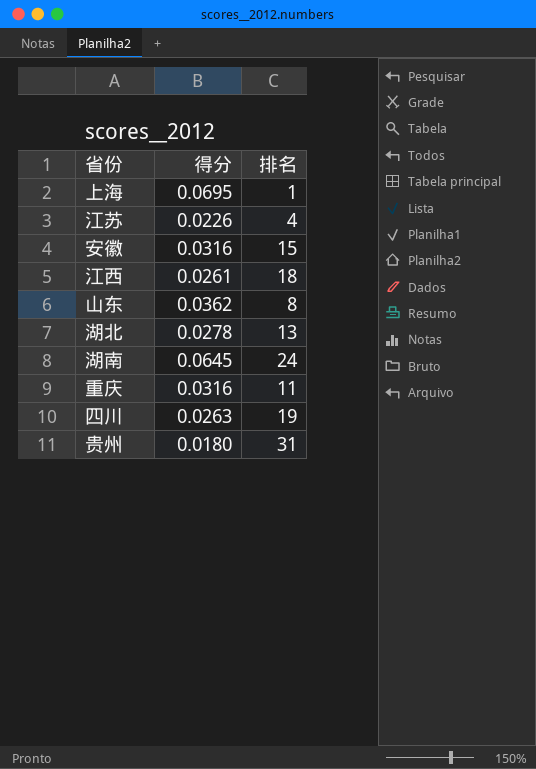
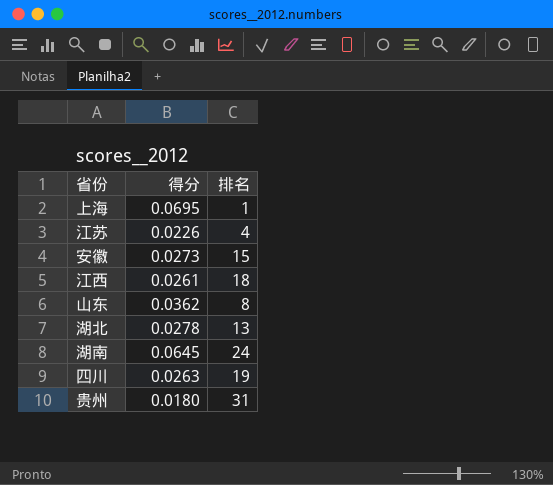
row 重庆: 0.0316 | 11 -> none
安徽 | 得分: 0.0316 -> 0.0273

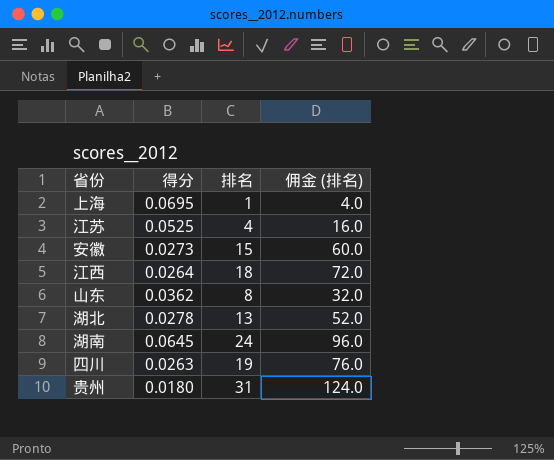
column 佣金 (排名) | formula: none -> [排名] * 4
江苏 | 得分: 0.0226 -> 0.0525
江西 | 得分: 0.0261 -> 0.0264

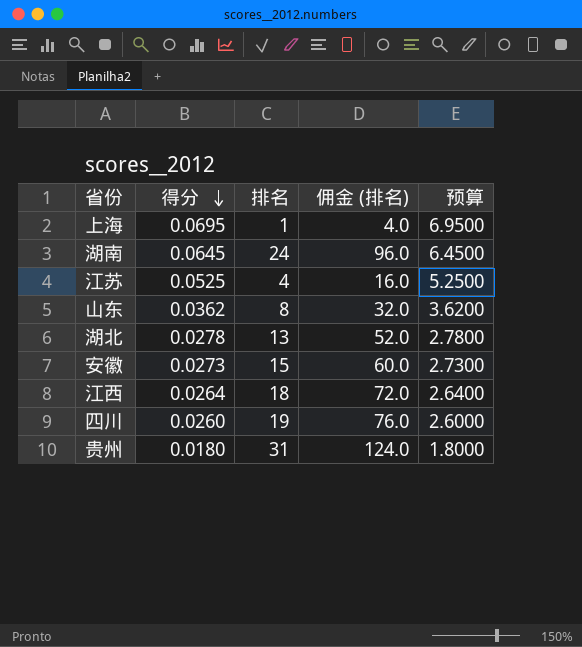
row order: none -> 得分 descending
column 预算 | formula: none -> [得分] * 100
四川 | 得分: 0.0263 -> 0.0260

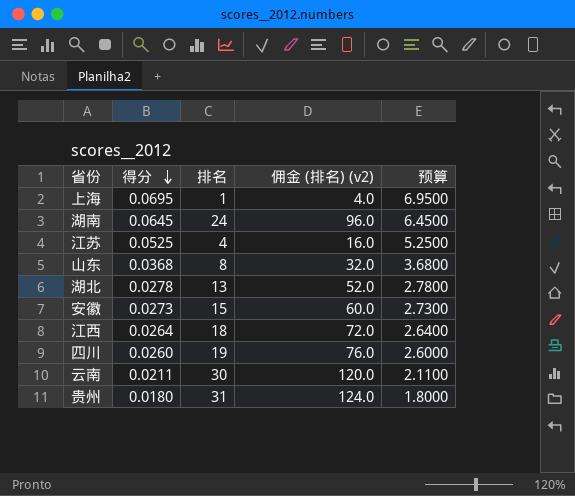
column name: 佣金 (排名) -> 佣金 (排名) (v2)
山东 | 得分: 0.0362 -> 0.0368
山东 | 预算: 3.6200 -> 3.6800
row 云南: none -> 0.0211 | 30 | 120.0 | 2.1100

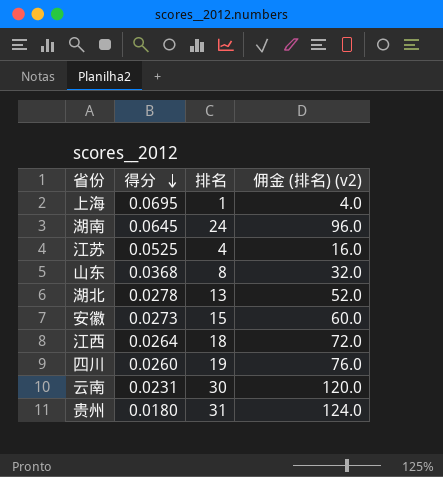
column 预算 | formula: [得分] * 100 -> none
云南 | 得分: 0.0211 -> 0.0231

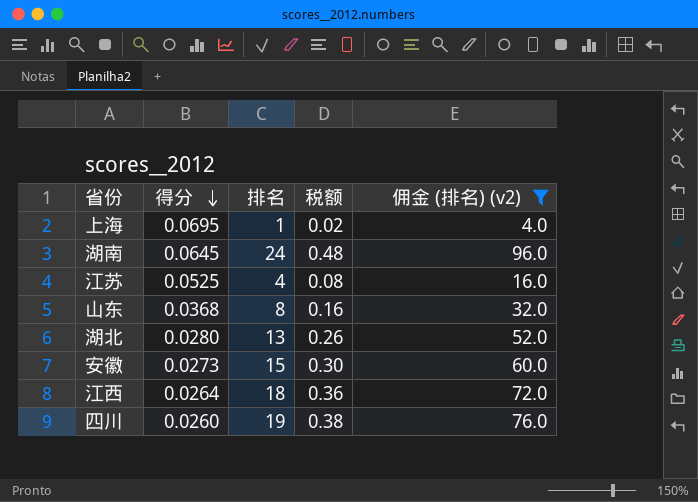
filter: none -> 佣金 (排名) (v2) <= 96.0
column 税额 | formula: none -> [排名] * 0.02
湖北 | 得分: 0.0278 -> 0.0280

